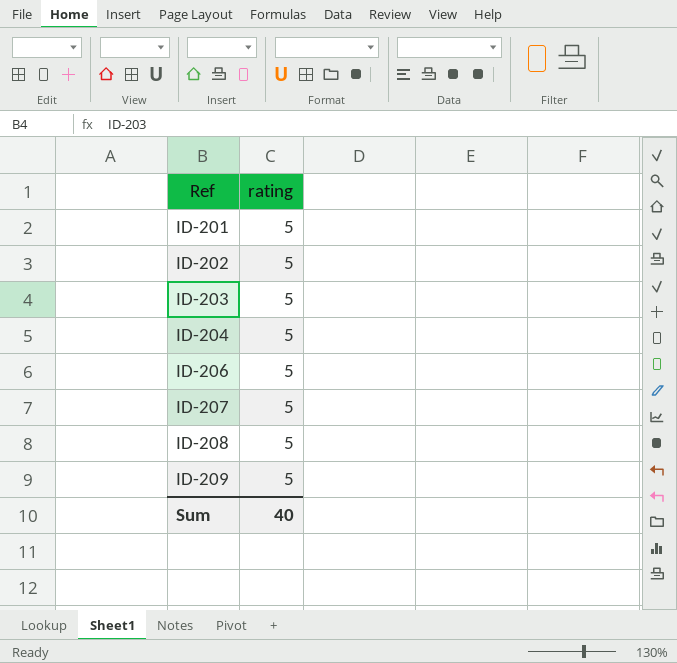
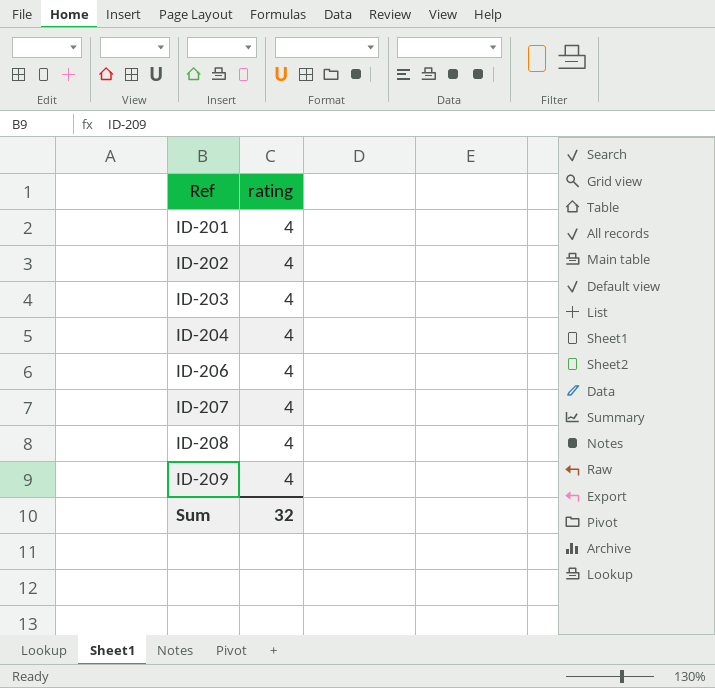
ID-201 | rating: 5 -> 4
ID-202 | rating: 5 -> 4
ID-203 | rating: 5 -> 4
ID-204 | rating: 5 -> 4
ID-206 | rating: 5 -> 4
ID-207 | rating: 5 -> 4
ID-208 | rating: 5 -> 4
ID-209 | rating: 5 -> 4
Sum | rating: 40 -> 32

